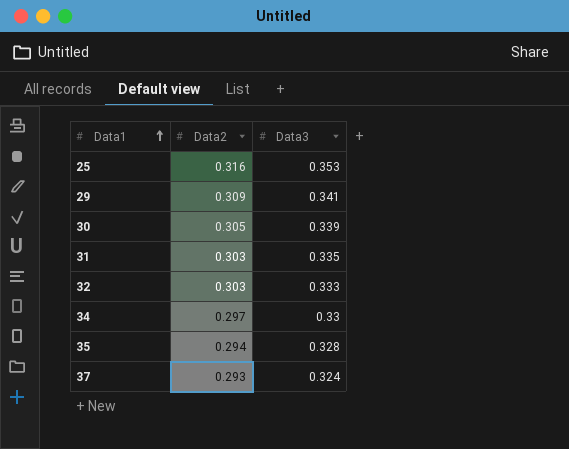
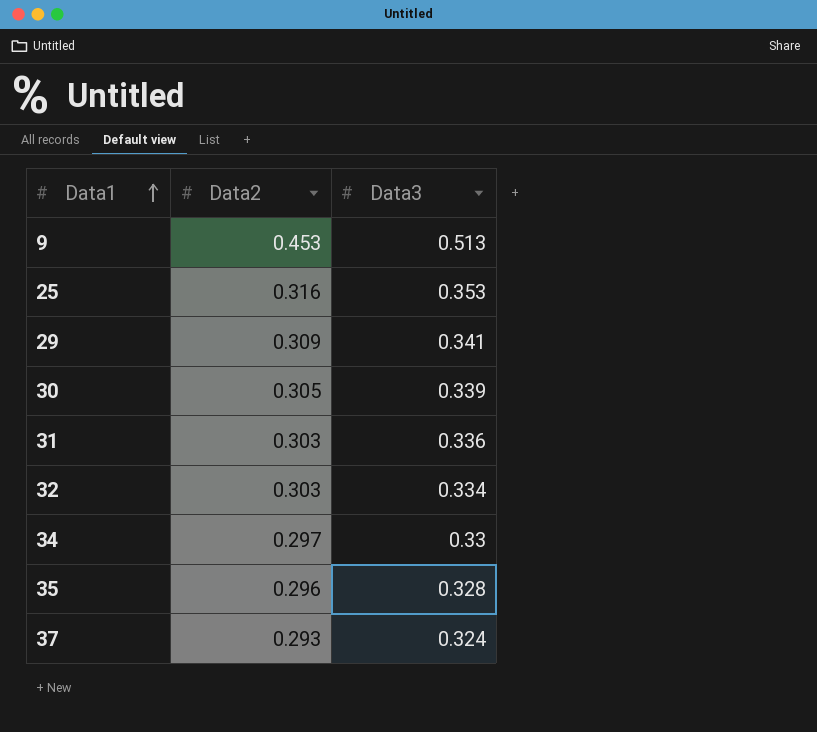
row 9: none -> 0.453 | 0.513
31 | Data3: 0.335 -> 0.336
32 | Data3: 0.333 -> 0.334
35 | Data2: 0.294 -> 0.296

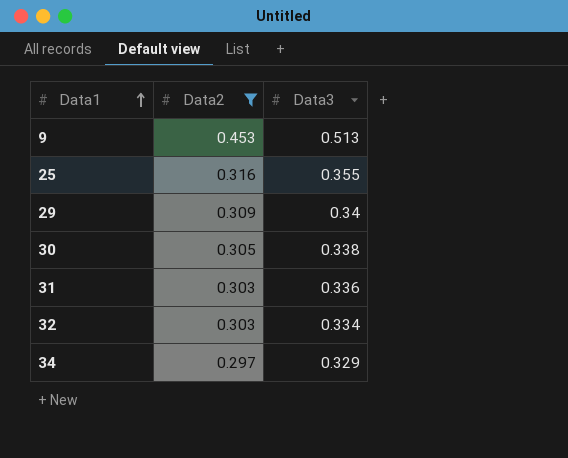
filter: none -> Data2 >= 0.297
25 | Data3: 0.353 -> 0.355
29 | Data3: 0.341 -> 0.34
30 | Data3: 0.339 -> 0.338
34 | Data3: 0.33 -> 0.329

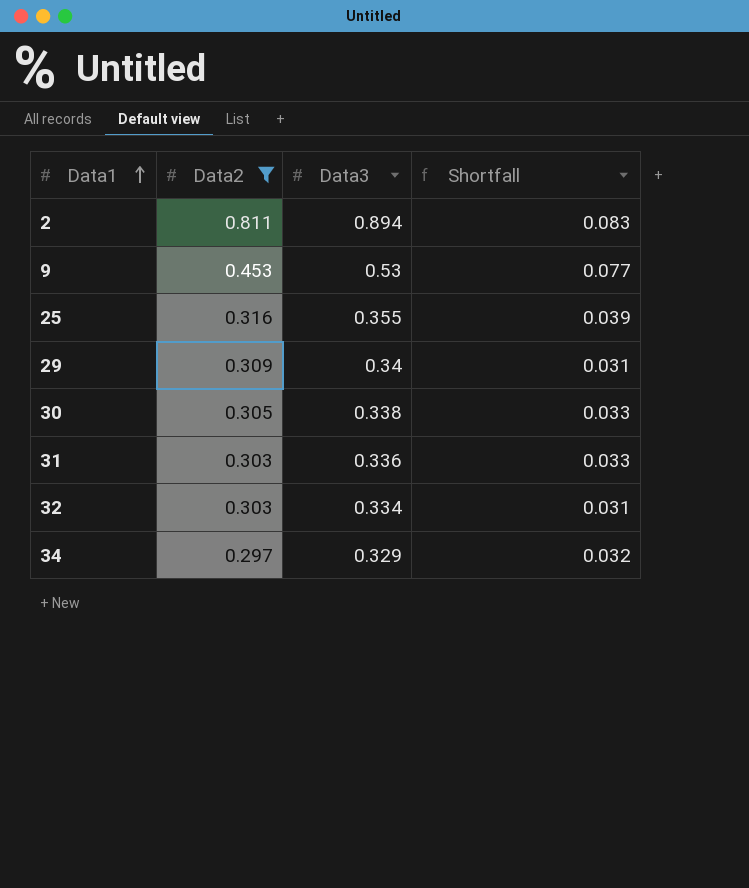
column Shortfall | formula: none -> [Data3] - [Data2]
row 2: none -> 0.811 | 0.894 | 0.083
9 | Data3: 0.513 -> 0.53

